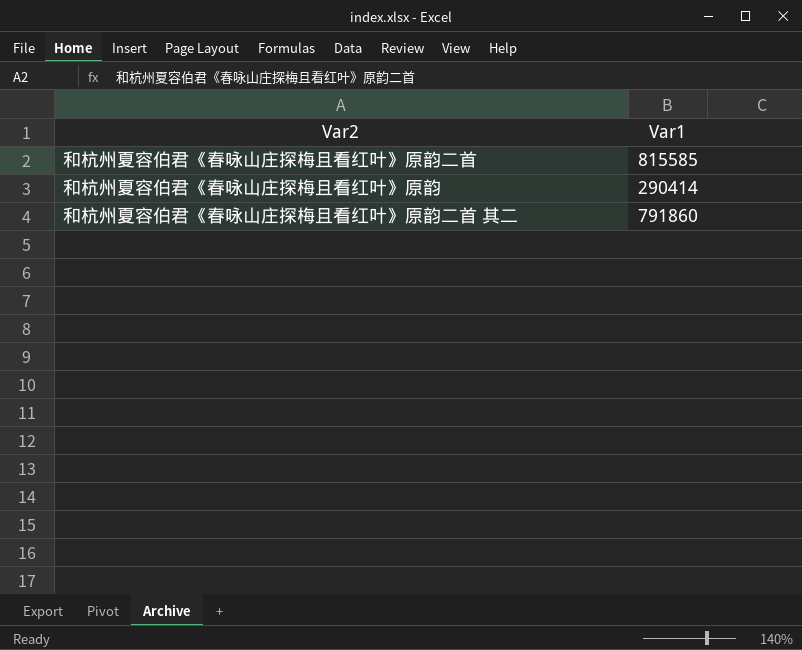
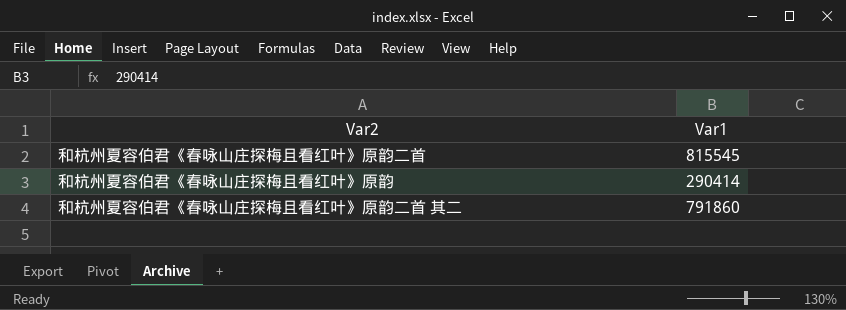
和杭州夏容伯君《春咏山庄探梅且看红叶》原韵二首 | Var1: 815585 -> 815545

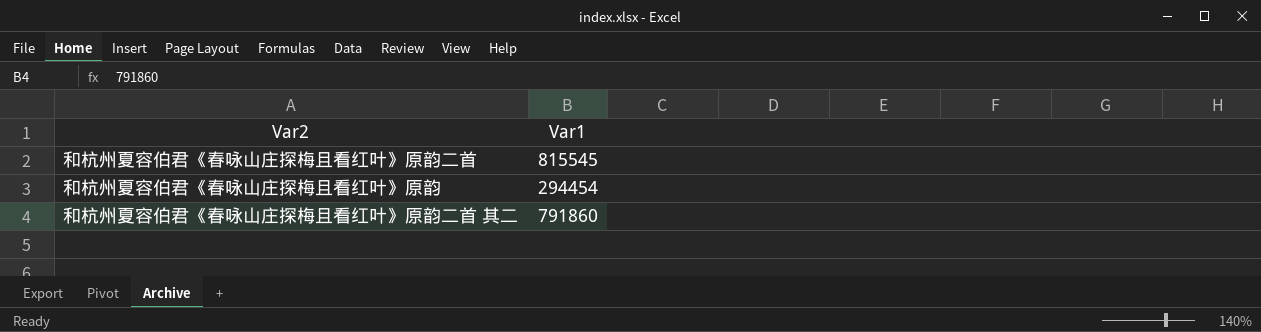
和杭州夏容伯君《春咏山庄探梅且看红叶》原韵 | Var1: 290414 -> 294454

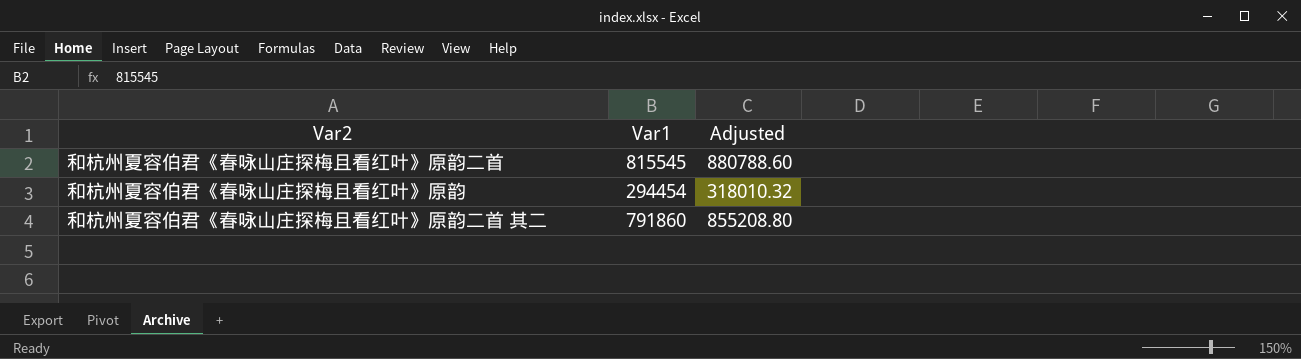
column Adjusted | formula: none -> [Var1] * 1.08

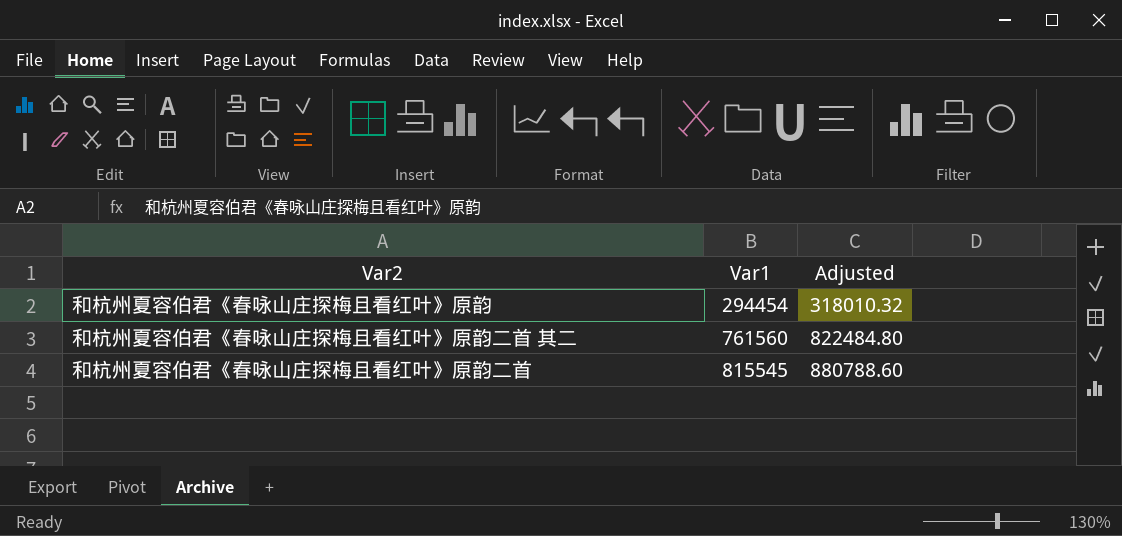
row order: none -> Var1 ascending
和杭州夏容伯君《春咏山庄探梅且看红叶》原韵二首 其二 | Var1: 791860 -> 761560
和杭州夏容伯君《春咏山庄探梅且看红叶》原韵二首 其二 | Adjusted: 855208.80 -> 822484.80

